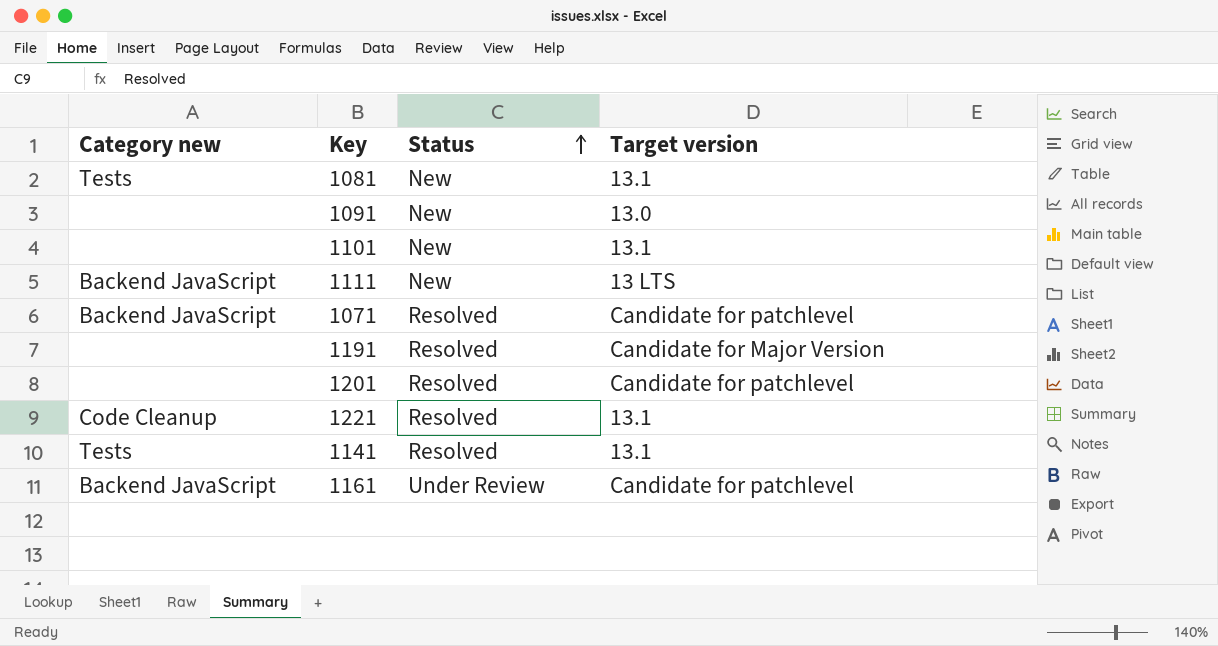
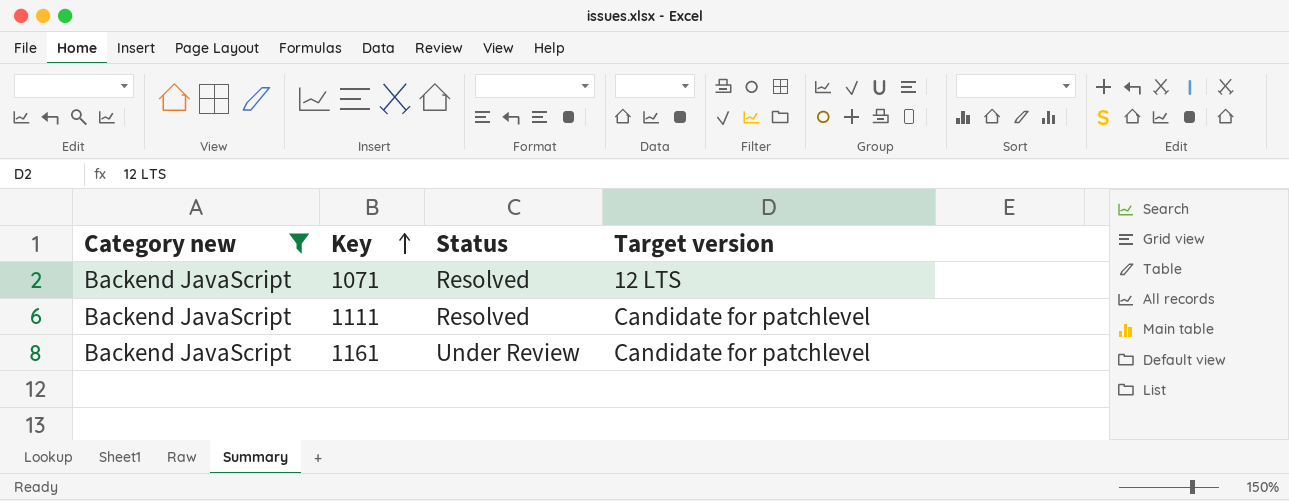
filter: none -> Category new = Backend JavaScript
row order: Status ascending -> Key ascending
1071 | Target version: Candidate for patchlevel -> 12 LTS
1111 | Status: New -> Resolved
1111 | Target version: 13 LTS -> Candidate for patchlevel

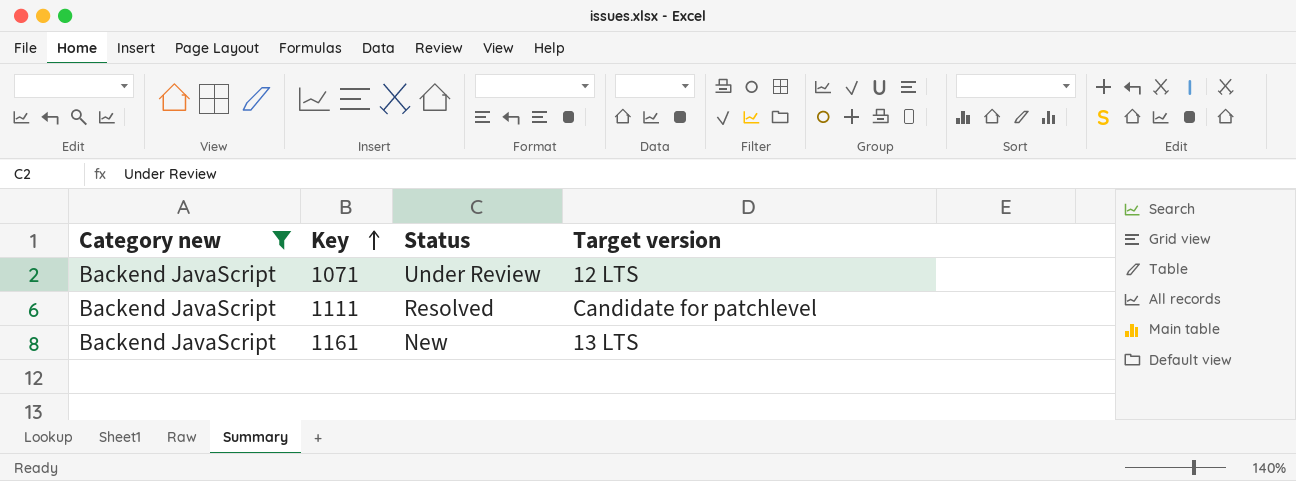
1071 | Status: Resolved -> Under Review
1161 | Status: Under Review -> New
1161 | Target version: Candidate for patchlevel -> 13 LTS

